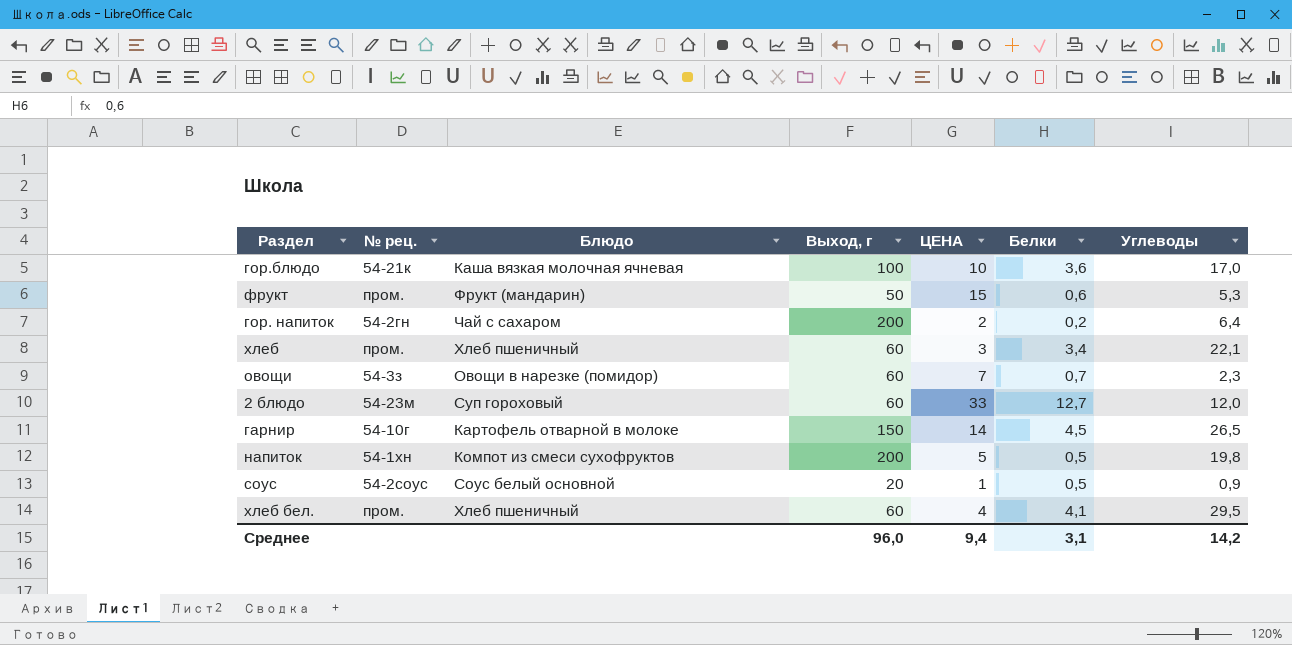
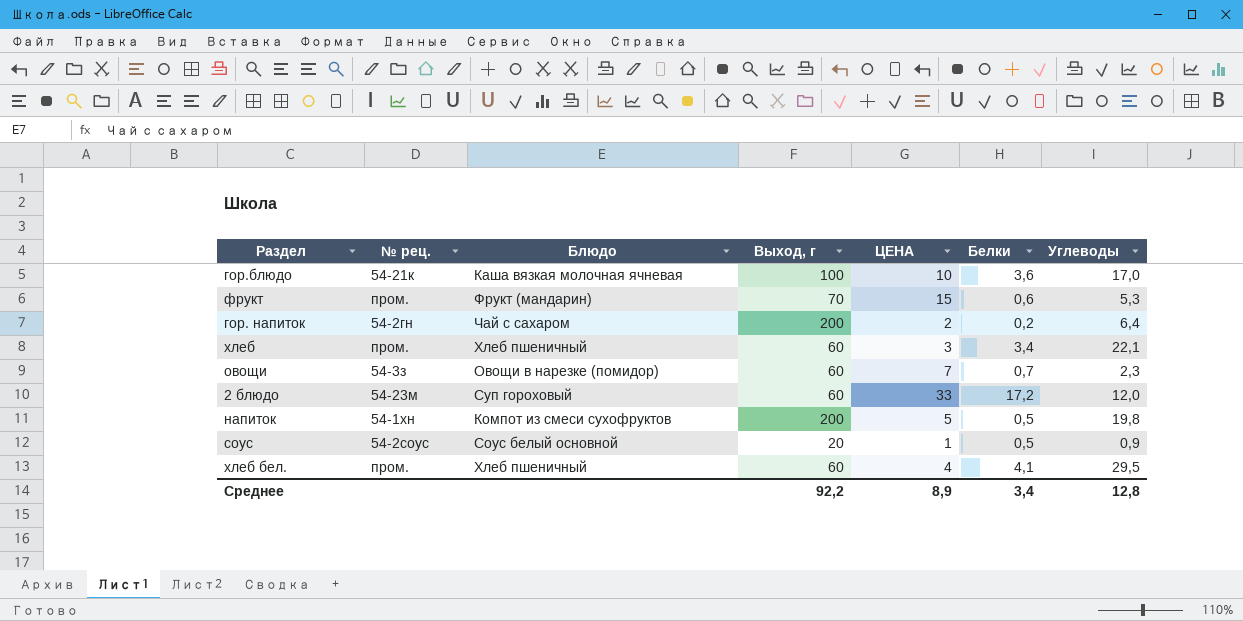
row гарнир: 54-10г | Картофель отварной в молоке | 150 | 14 | 4,5 | 26,5 -> none
фрукт | Выход, г: 50 -> 70
2 блюдо | Белки: 12,7 -> 17,2
Среднее | Выход, г: 96,0 -> 92,2
Среднее | ЦЕНА: 9,4 -> 8,9
Среднее | Белки: 3,1 -> 3,4
Среднее | Углеводы: 14,2 -> 12,8

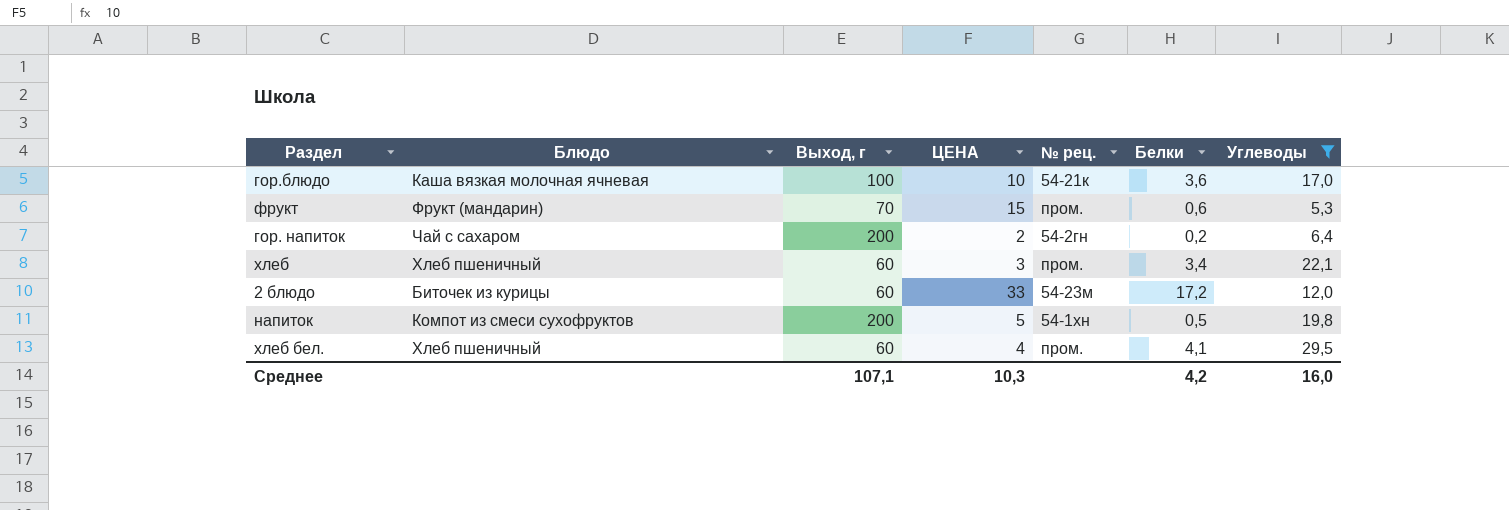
filter: none -> Углеводы >= 5,3
column № рец. | position: 2 -> 5
2 блюдо | Блюдо: Суп гороховый -> Биточек из курицы
Среднее | Выход, г: 92,2 -> 107,1
Среднее | ЦЕНА: 8,9 -> 10,3
Среднее | Белки: 3,4 -> 4,2
Среднее | Углеводы: 12,8 -> 16,0

